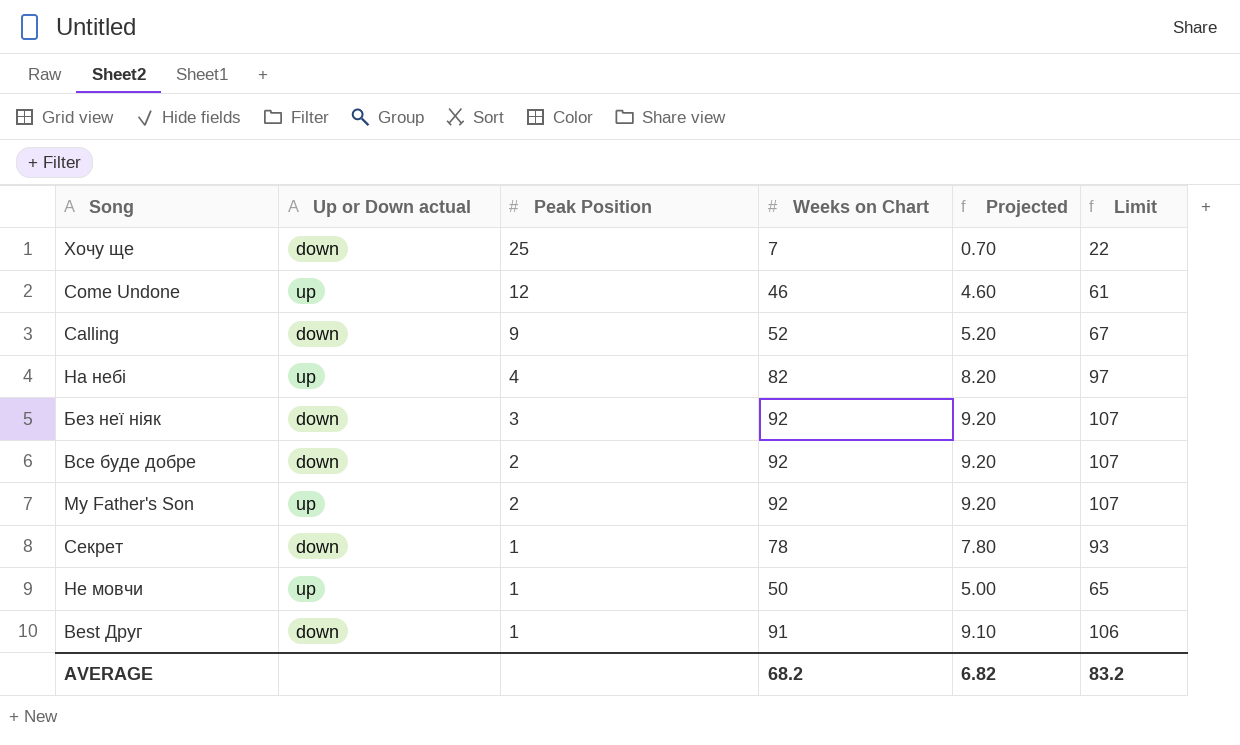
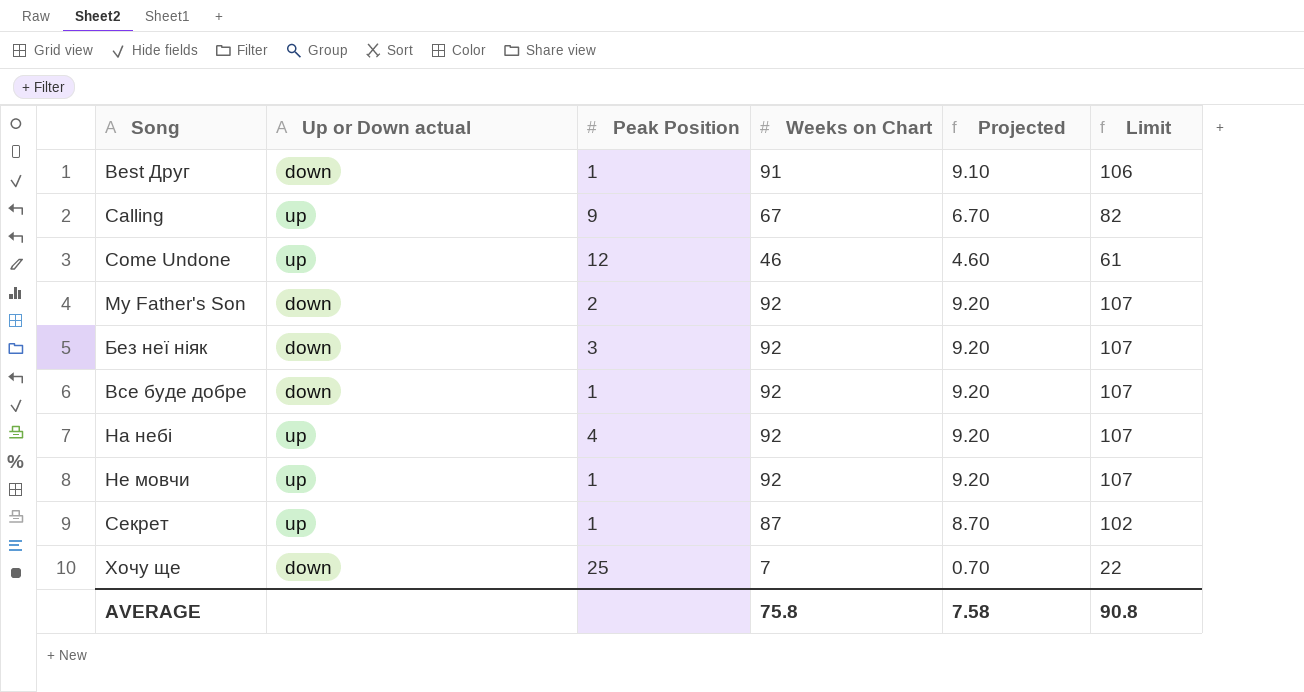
row order: Peak Position descending -> Song ascending
Calling | Up or Down actual: down -> up
Calling | Weeks on Chart: 52 -> 67
Calling | Projected: 5.20 -> 6.70
Calling | Limit: 67 -> 82
My Father's Son | Up or Down actual: up -> down
Все буде добре | Peak Position: 2 -> 1
На небі | Weeks on Chart: 82 -> 92
На небі | Projected: 8.20 -> 9.20
На небі | Limit: 97 -> 107
Не мовчи | Weeks on Chart: 50 -> 92
Не мовчи | Projected: 5.00 -> 9.20
Не мовчи | Limit: 65 -> 107
Секрет | Up or Down actual: down -> up
Секрет | Weeks on Chart: 78 -> 87
Секрет | Projected: 7.80 -> 8.70
Секрет | Limit: 93 -> 102
AVERAGE | Weeks on Chart: 68.2 -> 75.8
AVERAGE | Projected: 6.82 -> 7.58
AVERAGE | Limit: 83.2 -> 90.8

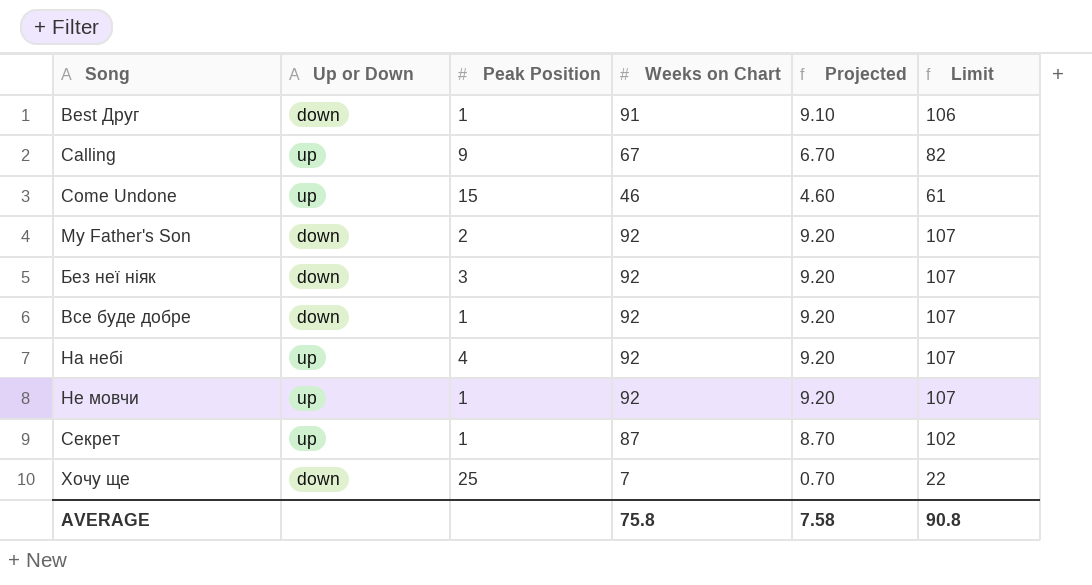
column name: Up or Down actual -> Up or Down
Come Undone | Peak Position: 12 -> 15

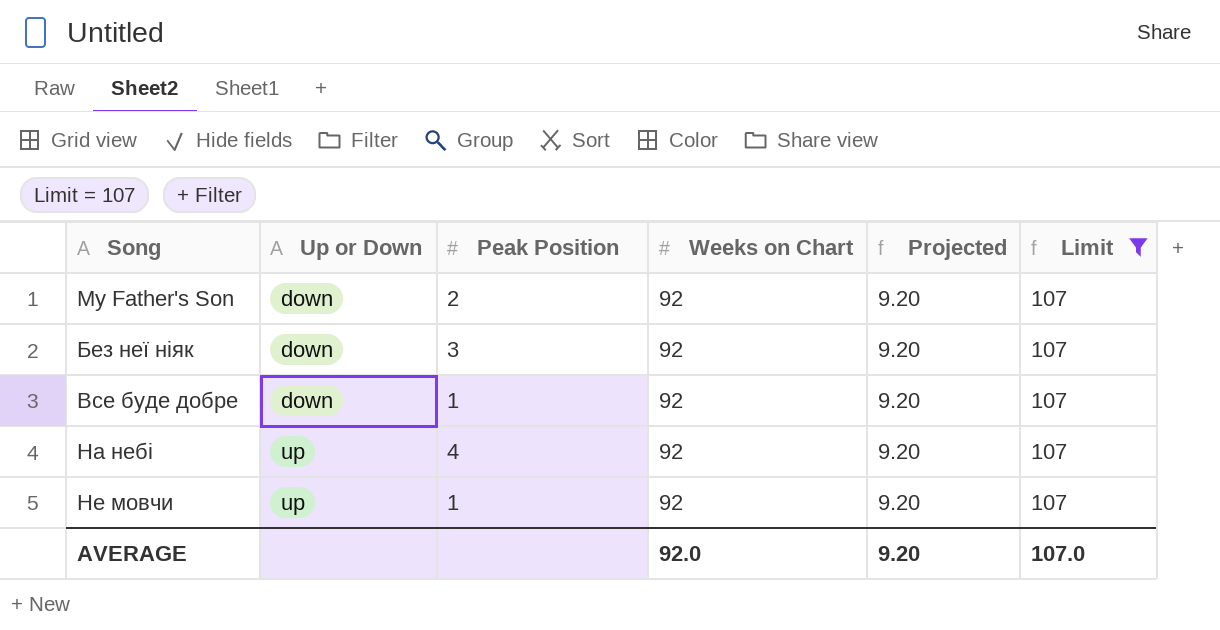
filter: none -> Limit = 107
AVERAGE | Weeks on Chart: 75.8 -> 92.0
AVERAGE | Projected: 7.58 -> 9.20
AVERAGE | Limit: 90.8 -> 107.0

